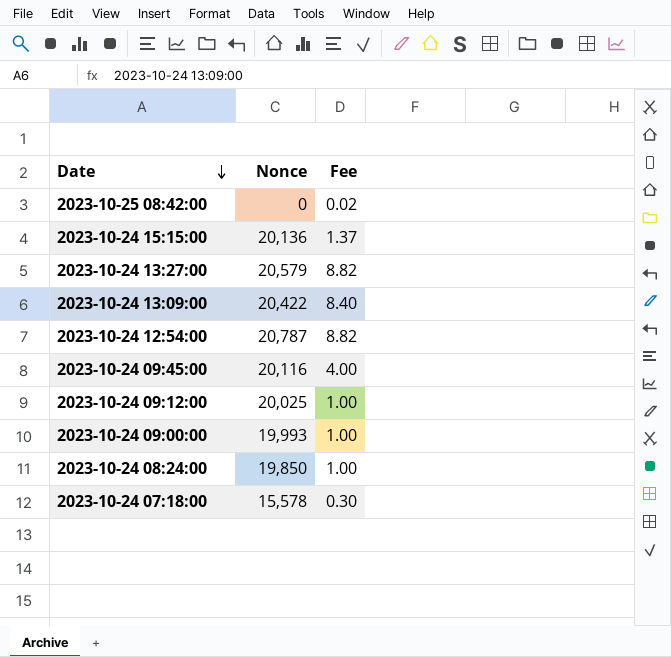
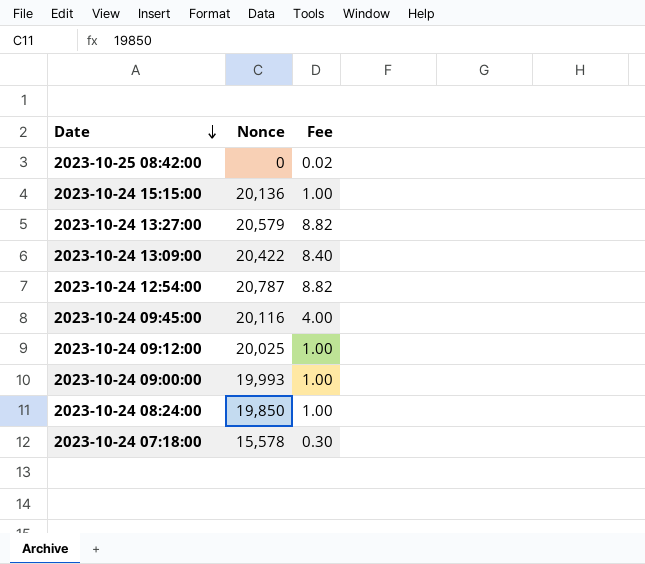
2023-10-24 15:15:00 | Fee: 1.37 -> 1.00

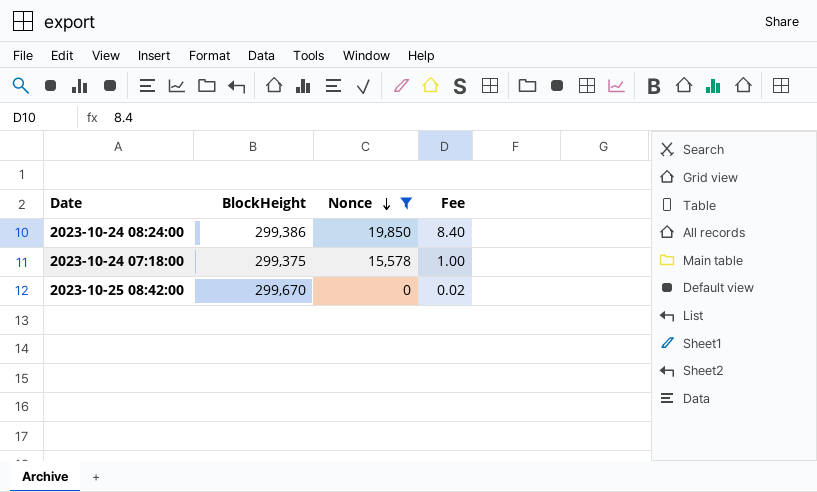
filter: none -> Nonce <= 19,850
row order: Date descending -> Nonce descending
column BlockHeight | position: none -> 2
2023-10-24 08:24:00 | Fee: 1.00 -> 8.40
2023-10-24 07:18:00 | Fee: 0.30 -> 1.00

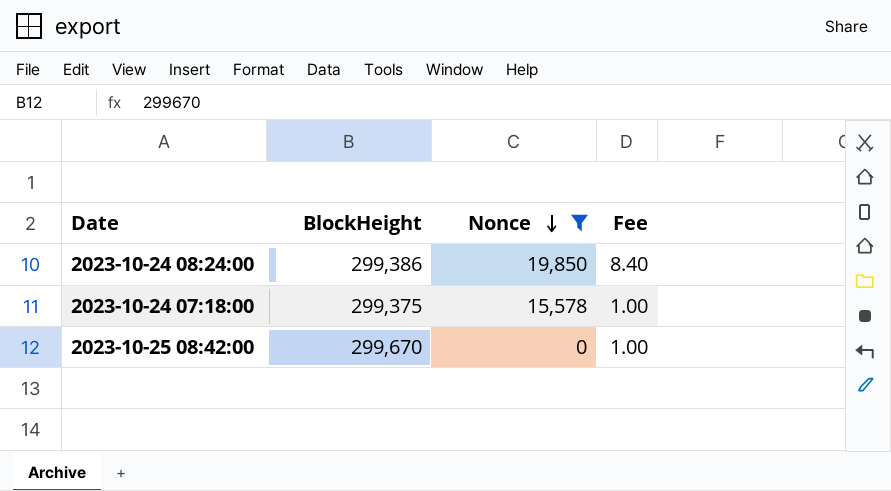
2023-10-25 08:42:00 | Fee: 0.02 -> 1.00

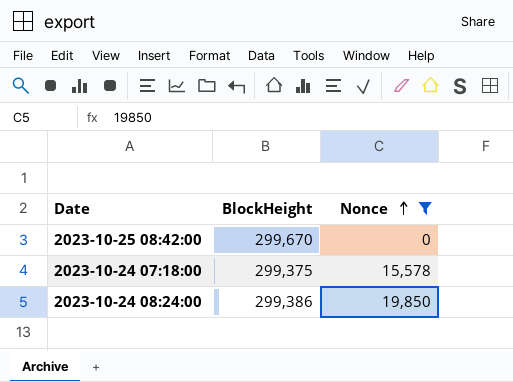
row order: Nonce descending -> Nonce ascending
column Fee | position: 4 -> none

